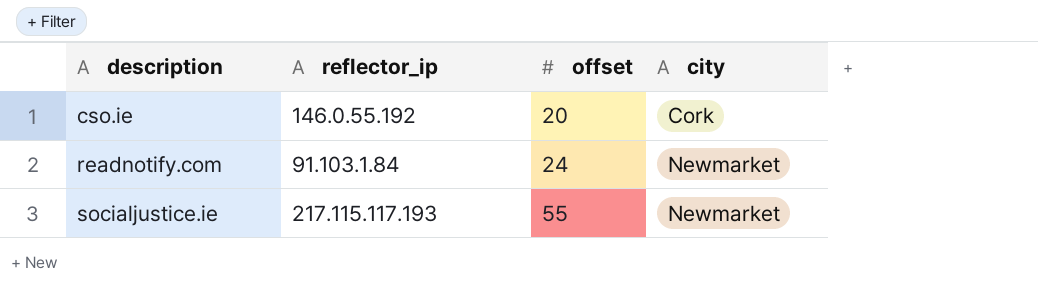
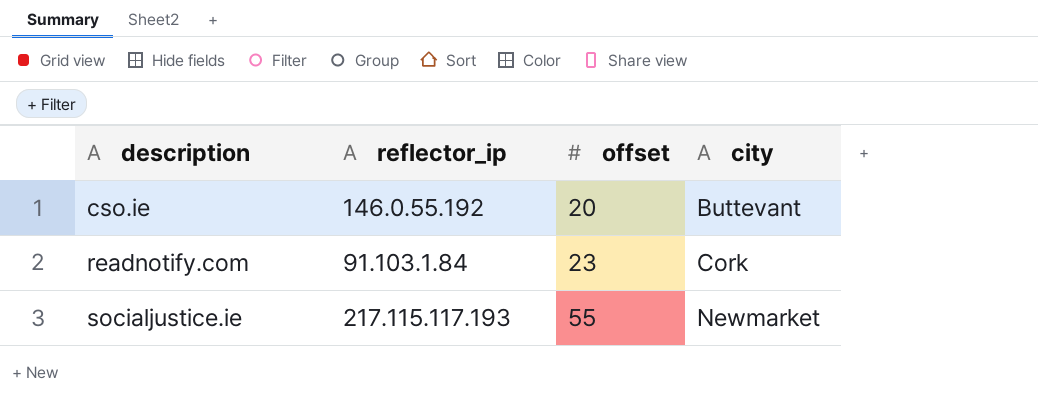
cso.ie | city: Cork -> Buttevant
readnotify.com | offset: 24 -> 23
readnotify.com | city: Newmarket -> Cork

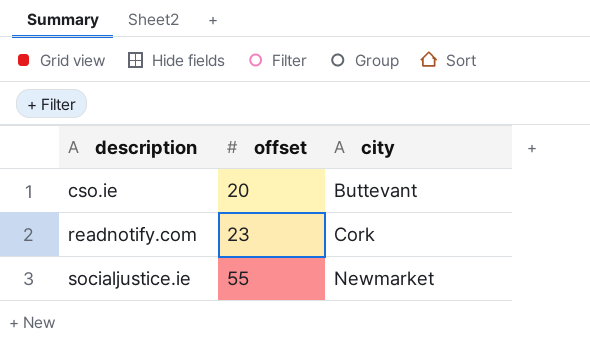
column reflector_ip | position: 2 -> none

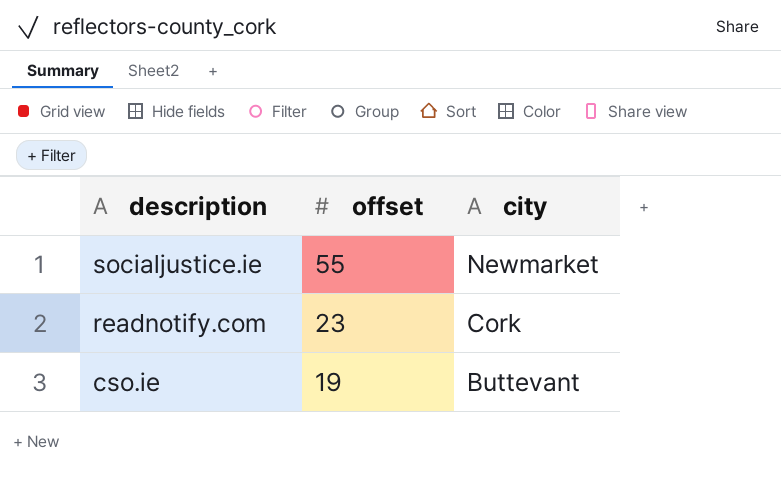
row order: description ascending -> description descending
cso.ie | offset: 20 -> 19

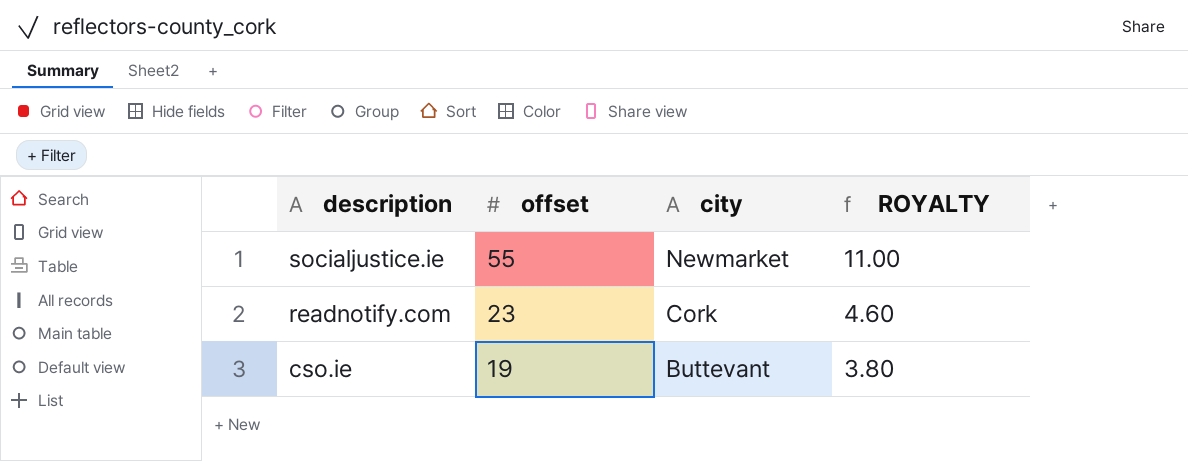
column ROYALTY | formula: none -> [offset] * 0.2

